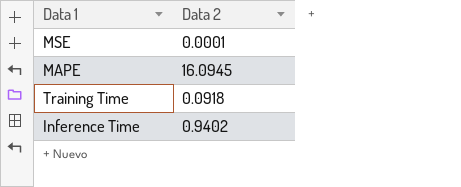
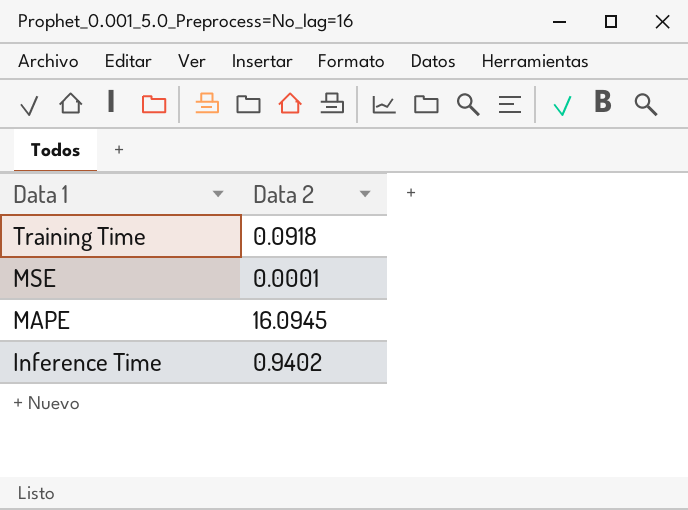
row order: none -> Data 1 descending

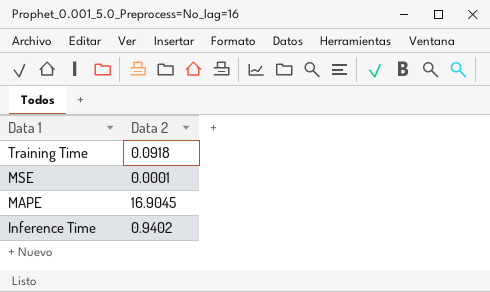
MAPE | Data 2: 16.0945 -> 16.9045

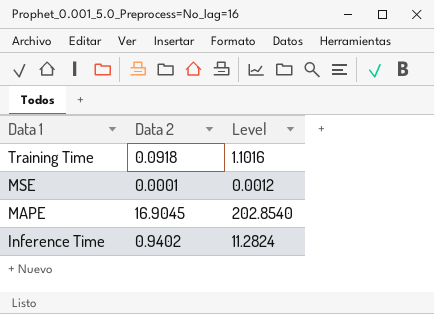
column Level | formula: none -> [Data 2] * 12

